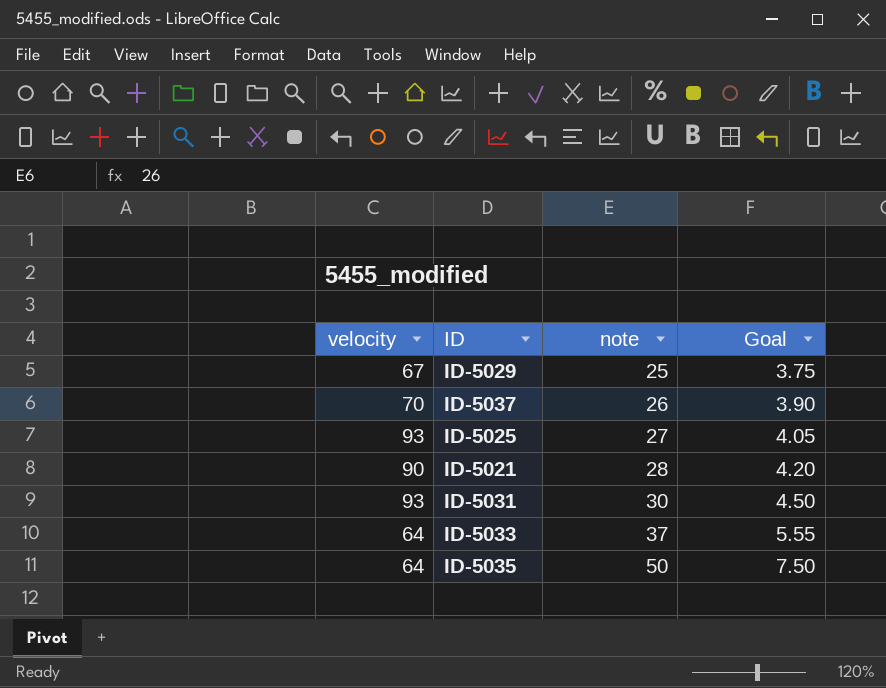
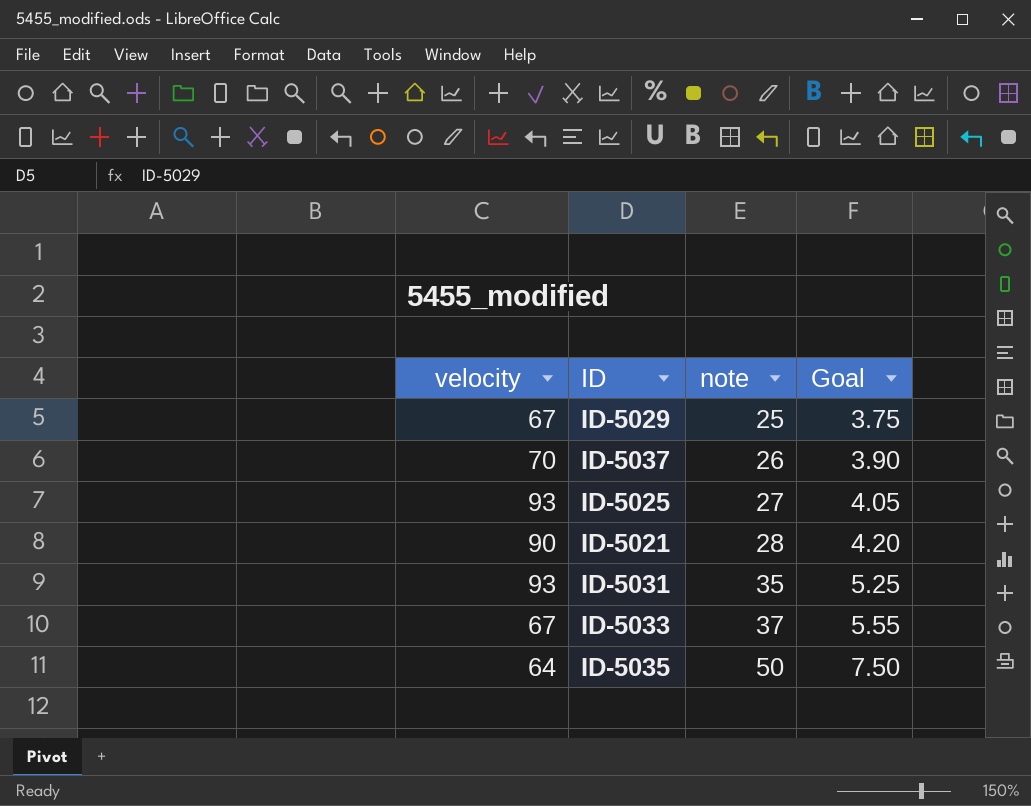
ID-5031 | note: 30 -> 35
ID-5031 | Goal: 4.50 -> 5.25
ID-5033 | velocity: 64 -> 67

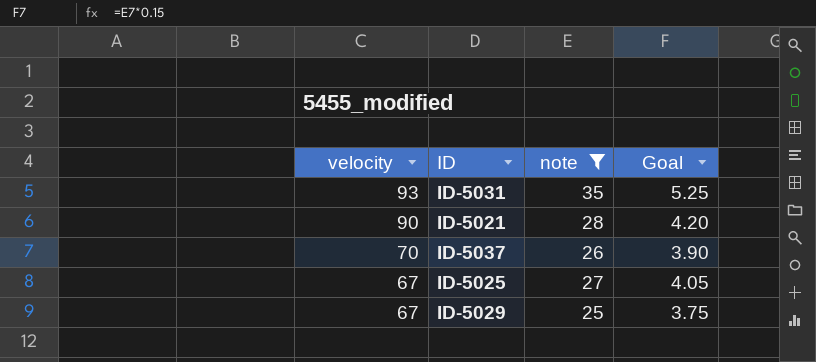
filter: none -> note <= 35
row order: note ascending -> velocity descending
ID-5025 | velocity: 93 -> 67

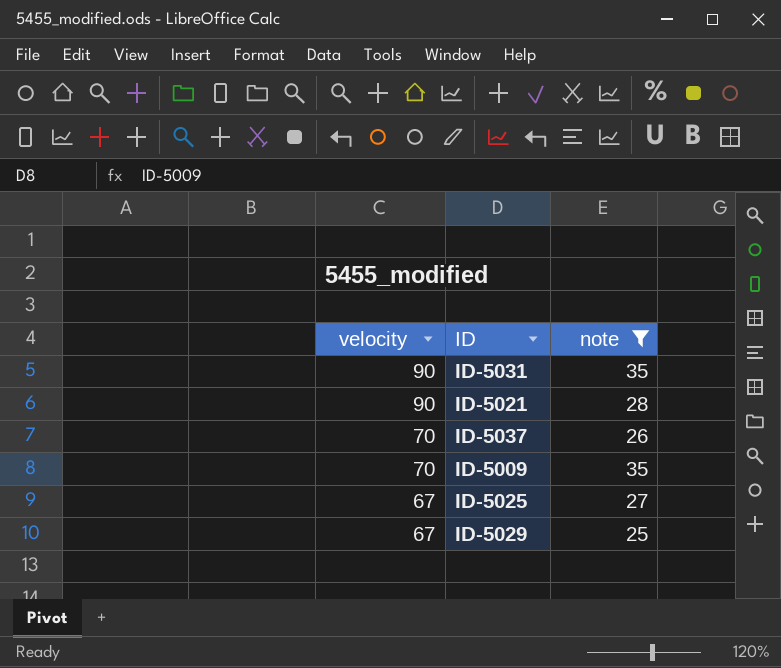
column Goal | formula: [note] * 0.15 -> none
ID-5031 | velocity: 93 -> 90
row ID-5009: none -> 70 | 35

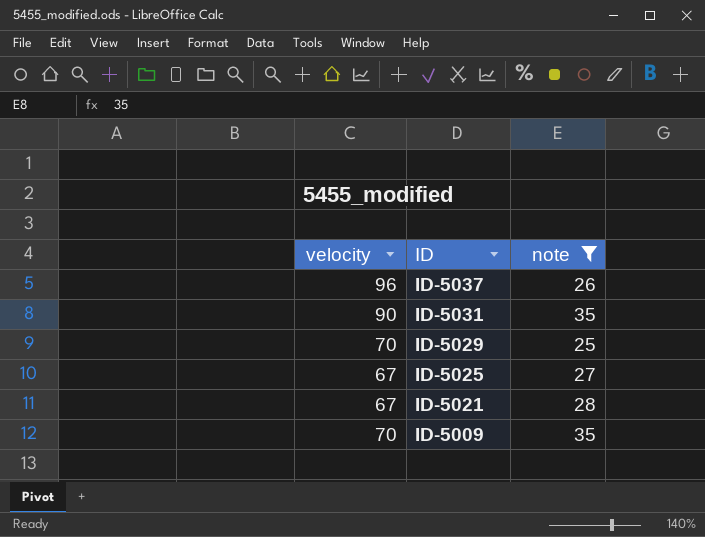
row order: velocity descending -> ID descending
ID-5037 | velocity: 70 -> 96
ID-5029 | velocity: 67 -> 70
ID-5021 | velocity: 90 -> 67

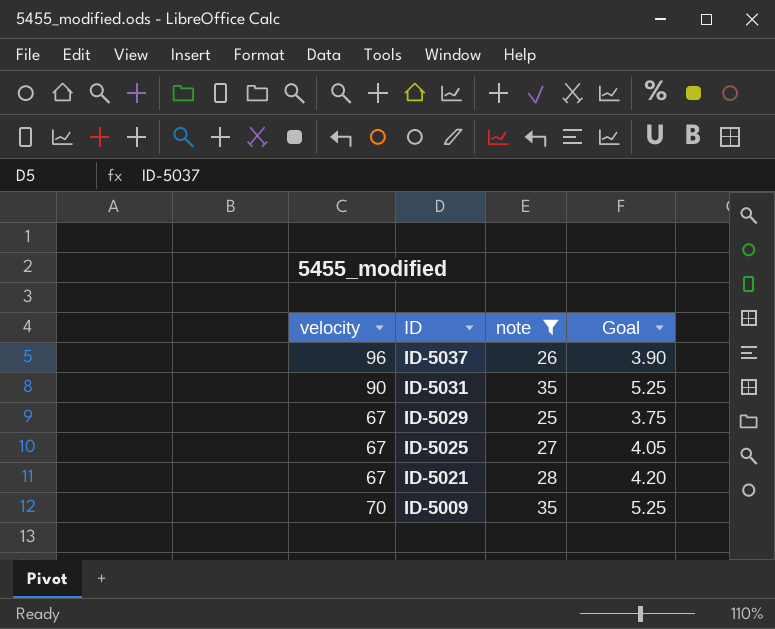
column Goal | formula: none -> [note] * 0.15
ID-5029 | velocity: 70 -> 67

